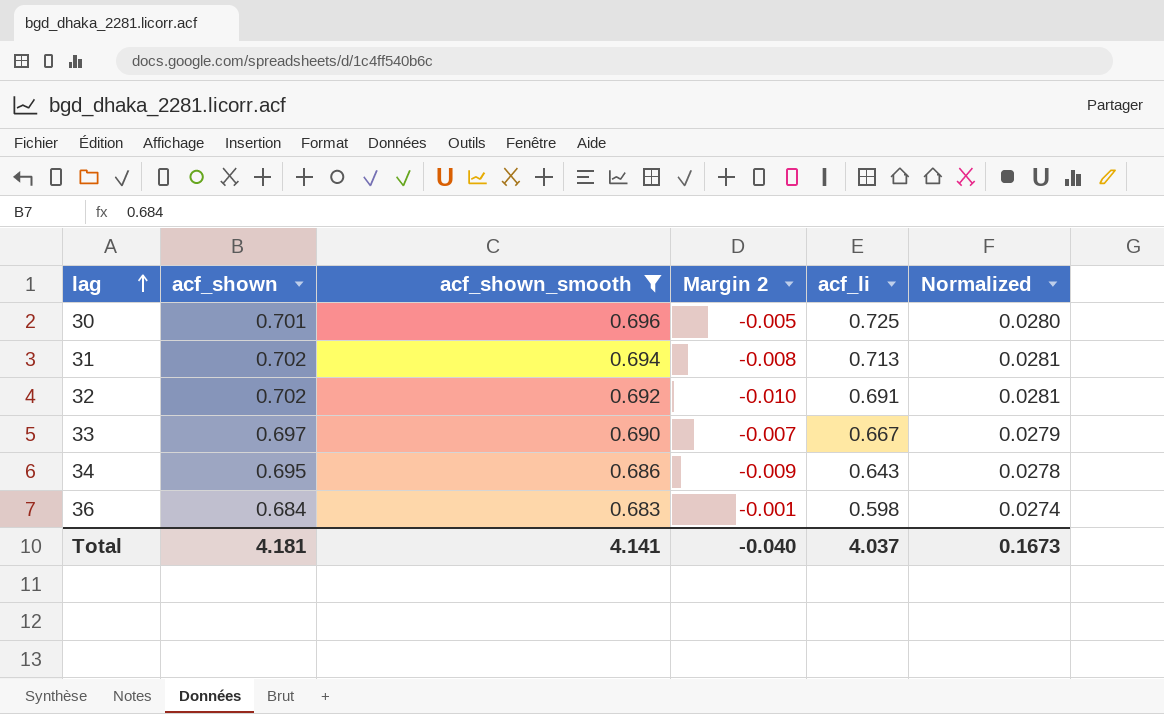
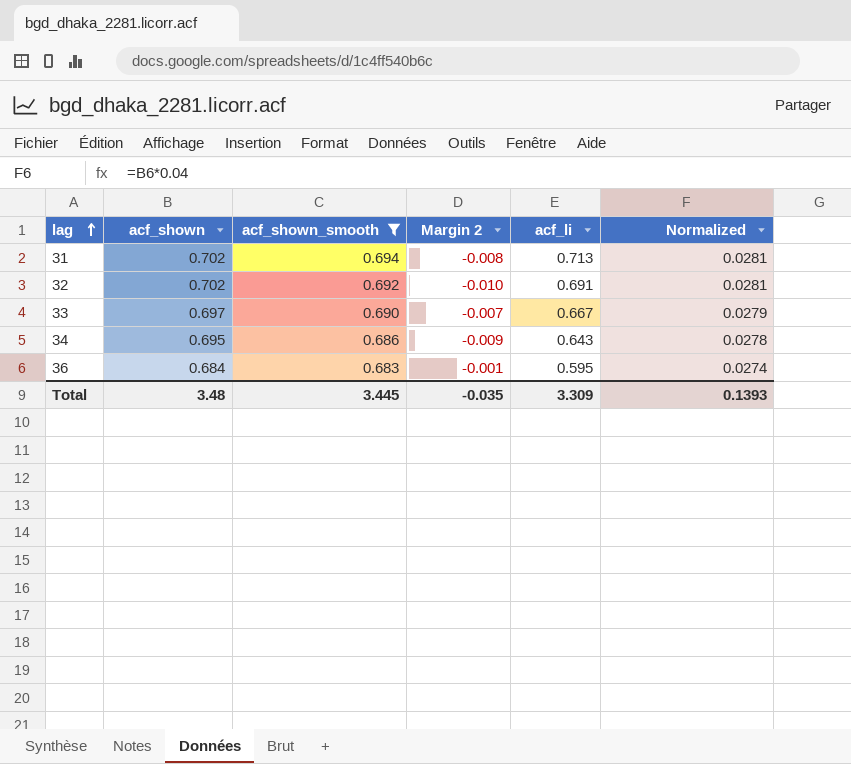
row 30: 0.701 | 0.696 | -0.005 | 0.725 | 0.0280 -> none
36 | acf_li: 0.598 -> 0.595
Total | acf_shown: 4.181 -> 3.48
Total | acf_shown_smooth: 4.141 -> 3.445
Total | Margin 2: -0.040 -> -0.035
Total | acf_li: 4.037 -> 3.309
Total | Normalized: 0.1673 -> 0.1393

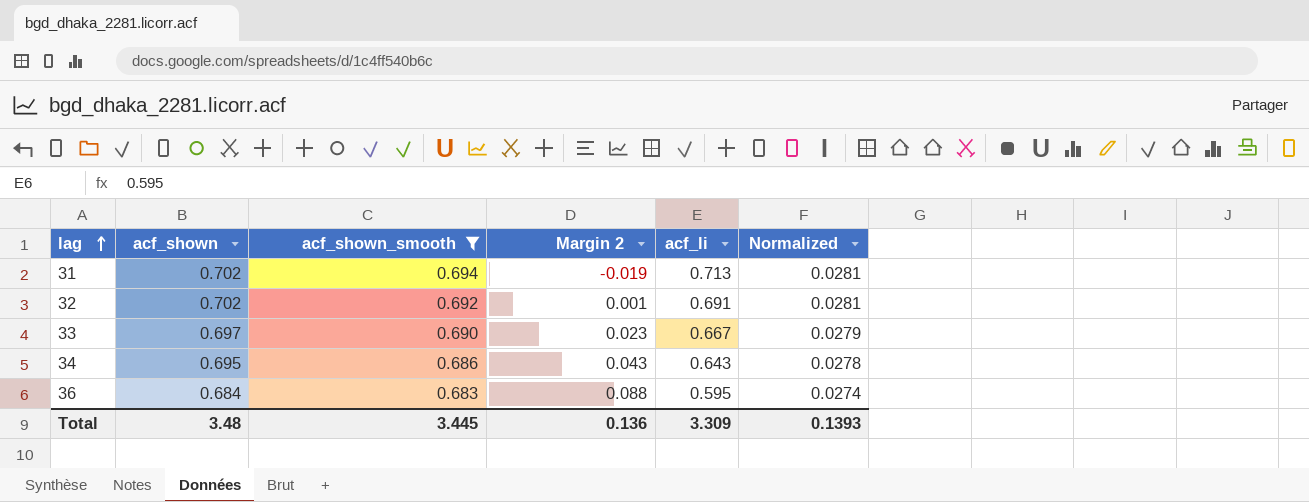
column Margin 2 | formula: [acf_shown_smooth] - [acf_shown] -> [acf_shown_smooth] - [acf_li]
Total | Margin 2: -0.035 -> 0.136

